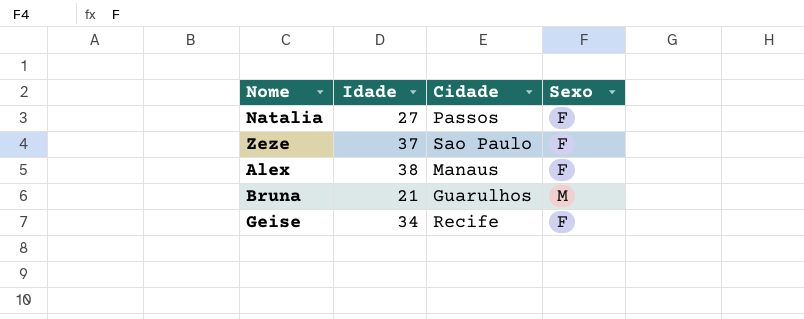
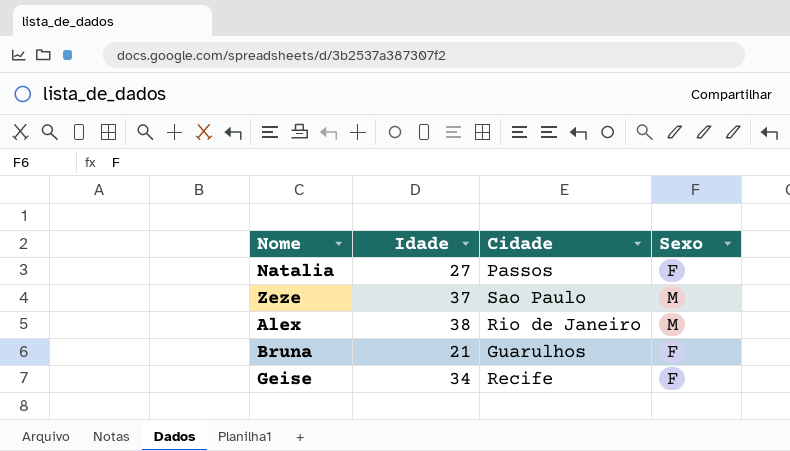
Zeze | Sexo: F -> M
Alex | Cidade: Manaus -> Rio de Janeiro
Alex | Sexo: F -> M
Bruna | Sexo: M -> F

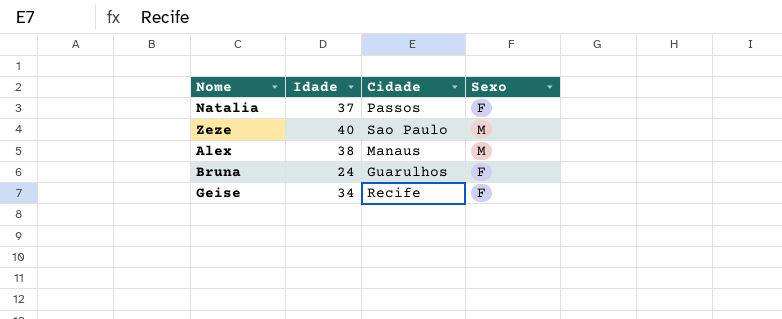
Natalia | Idade: 27 -> 37
Zeze | Idade: 37 -> 40
Alex | Cidade: Rio de Janeiro -> Manaus
Bruna | Idade: 21 -> 24

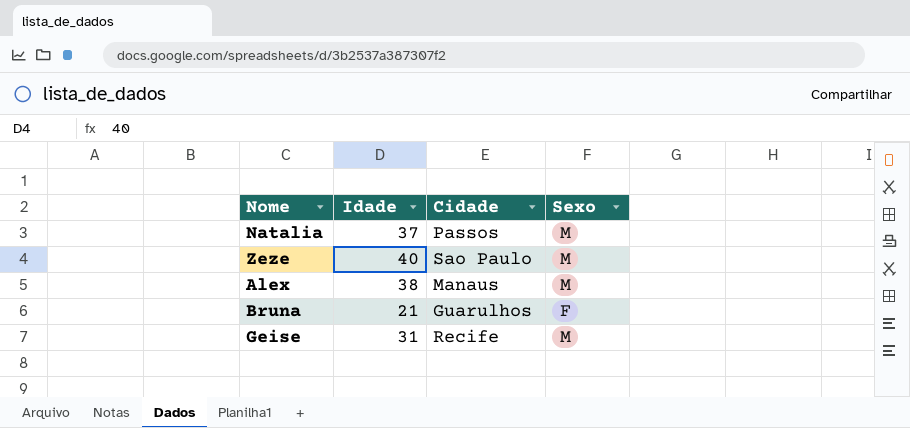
Natalia | Sexo: F -> M
Bruna | Idade: 24 -> 21
Geise | Idade: 34 -> 31
Geise | Sexo: F -> M

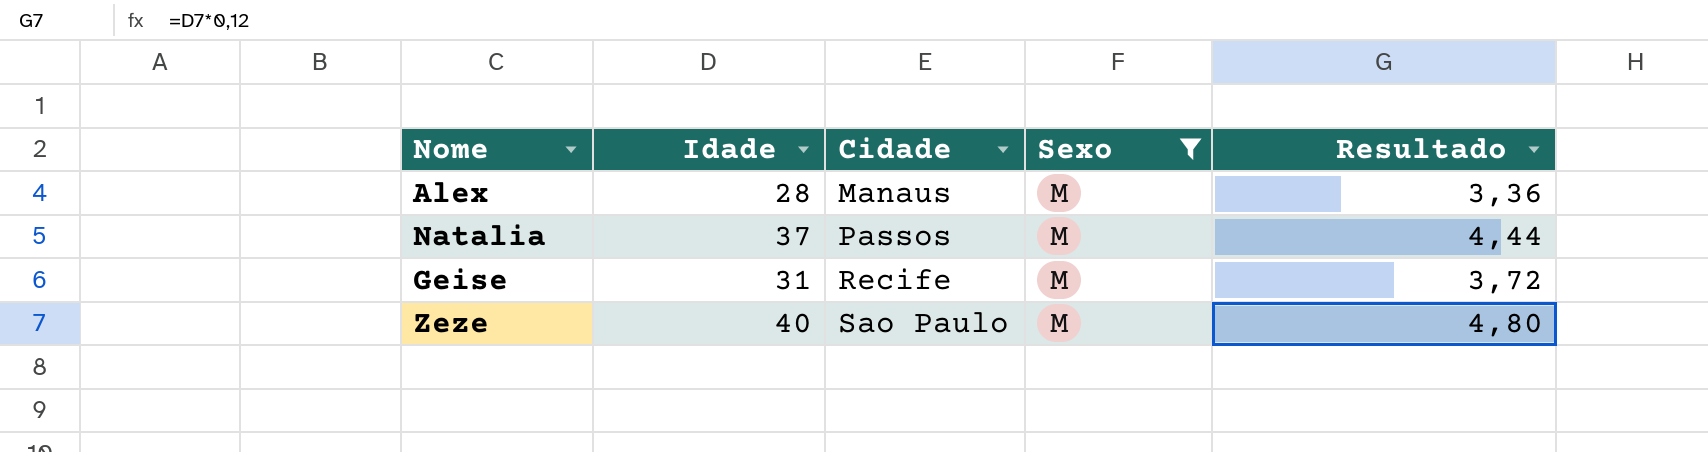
filter: none -> Sexo = M
row order: none -> Cidade ascending
column Resultado | formula: none -> [Idade] * 0,12
Alex | Idade: 38 -> 28

